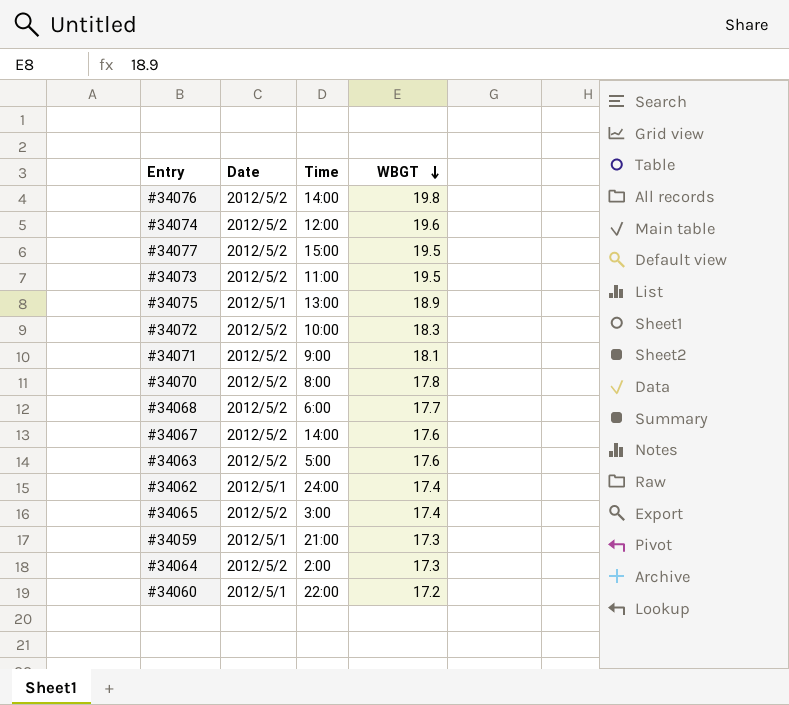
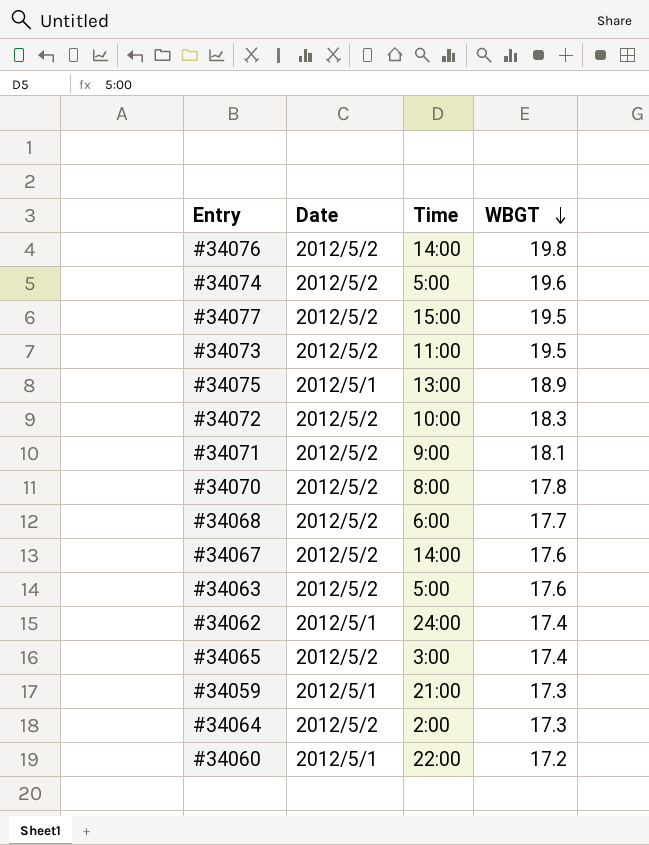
#34074 | Time: 12:00 -> 5:00

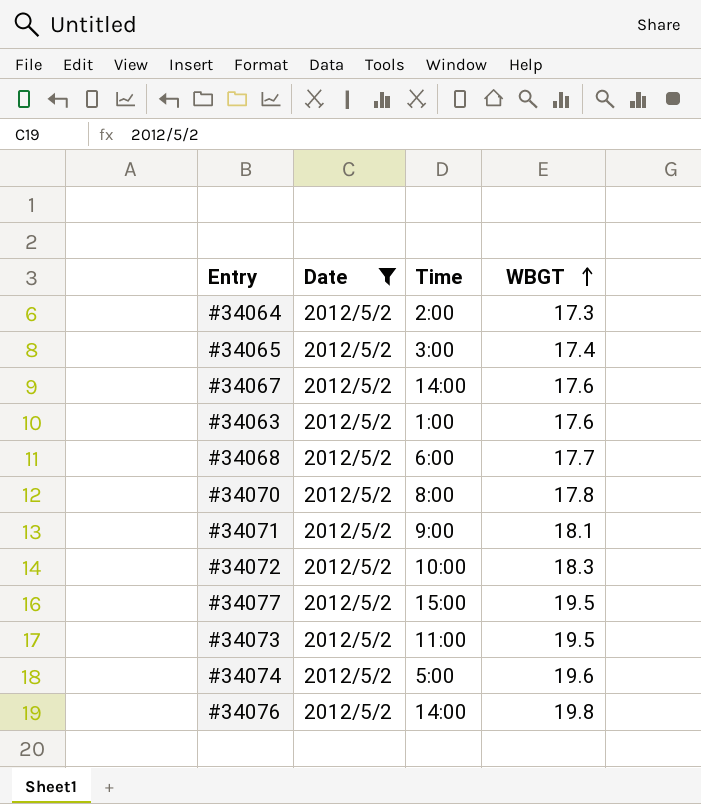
filter: none -> Date = 2012/5/2
row order: WBGT descending -> WBGT ascending
#34063 | Time: 5:00 -> 1:00

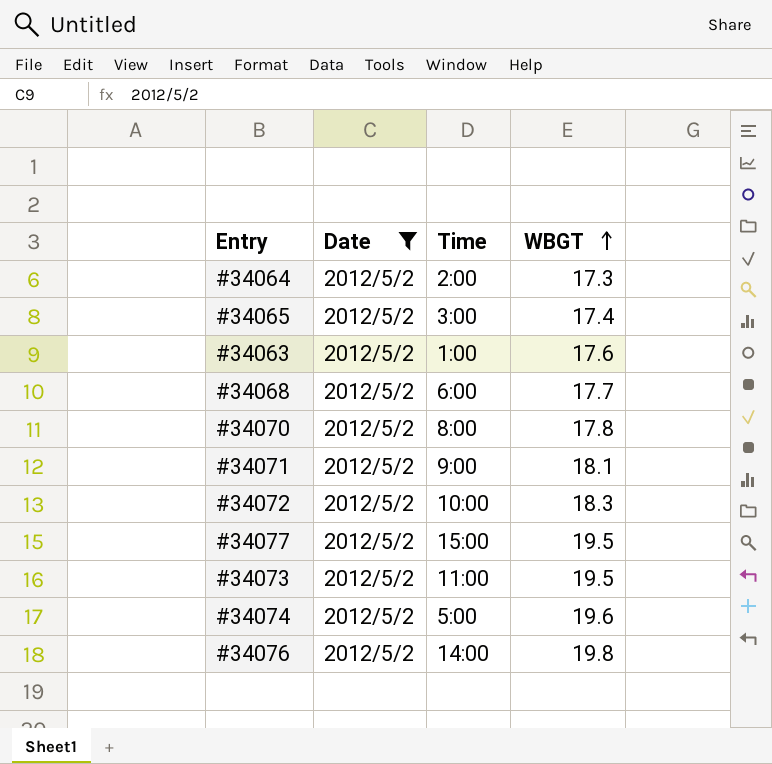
row #34067: 2012/5/2 | 14:00 | 17.6 -> none

